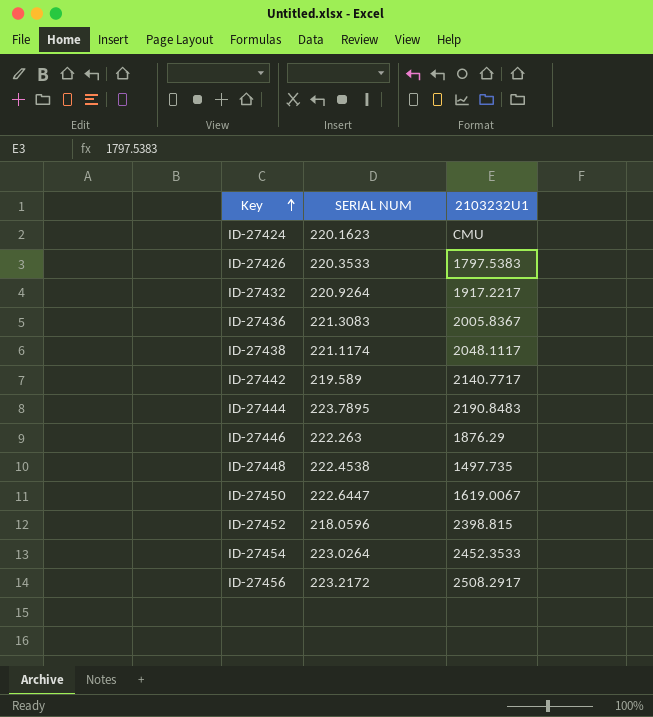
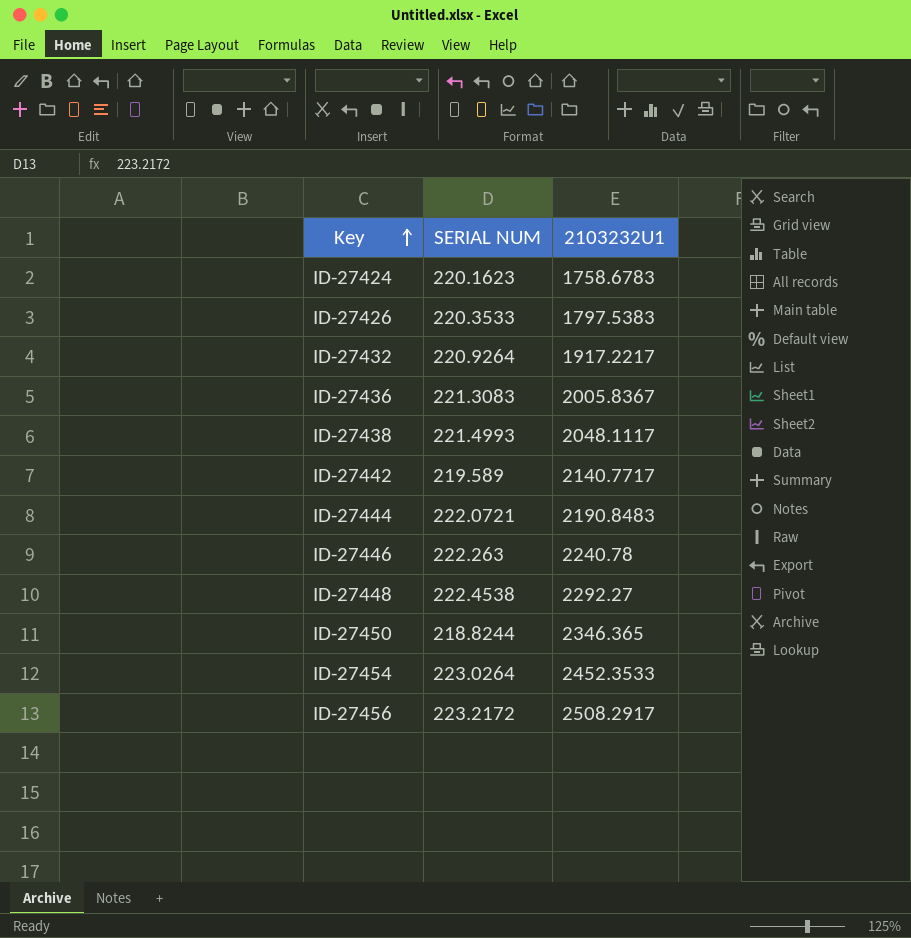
row ID-27452: 218.0596 | 2398.815 -> none
ID-27424 | 2103232U1: CMU -> 1758.6783
ID-27438 | SERIAL NUM: 221.1174 -> 221.4993
ID-27444 | SERIAL NUM: 223.7895 -> 222.0721
ID-27446 | 2103232U1: 1876.29 -> 2240.78
ID-27448 | 2103232U1: 1497.735 -> 2292.27
ID-27450 | SERIAL NUM: 222.6447 -> 218.8244
ID-27450 | 2103232U1: 1619.0067 -> 2346.365

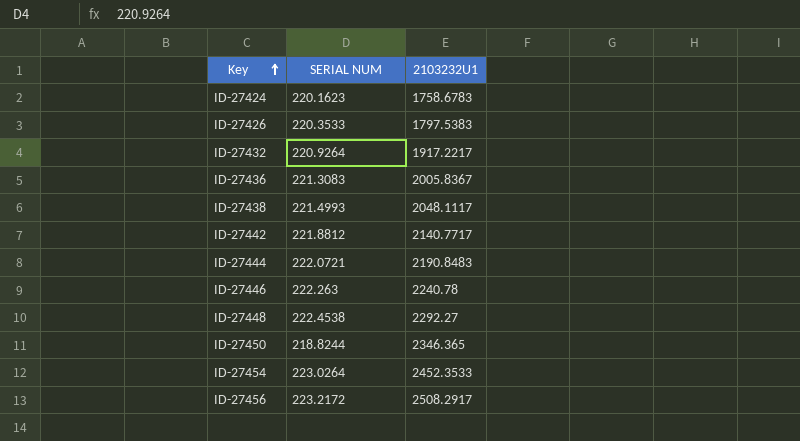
ID-27442 | SERIAL NUM: 219.589 -> 221.8812

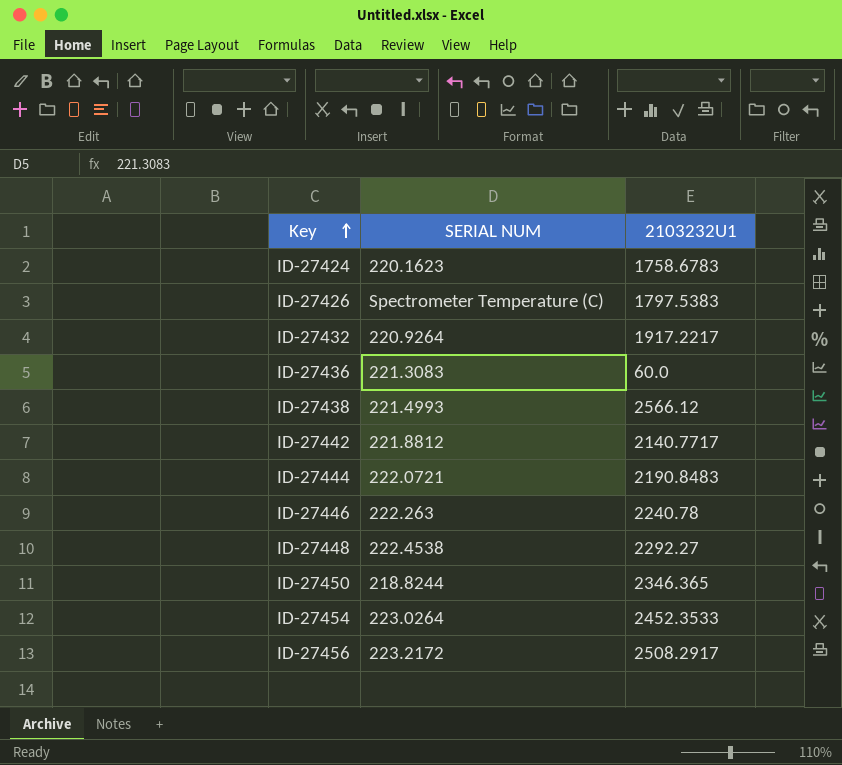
ID-27426 | SERIAL NUM: 220.3533 -> Spectrometer Temperature (C)
ID-27436 | 2103232U1: 2005.8367 -> 60.0
ID-27438 | 2103232U1: 2048.1117 -> 2566.12

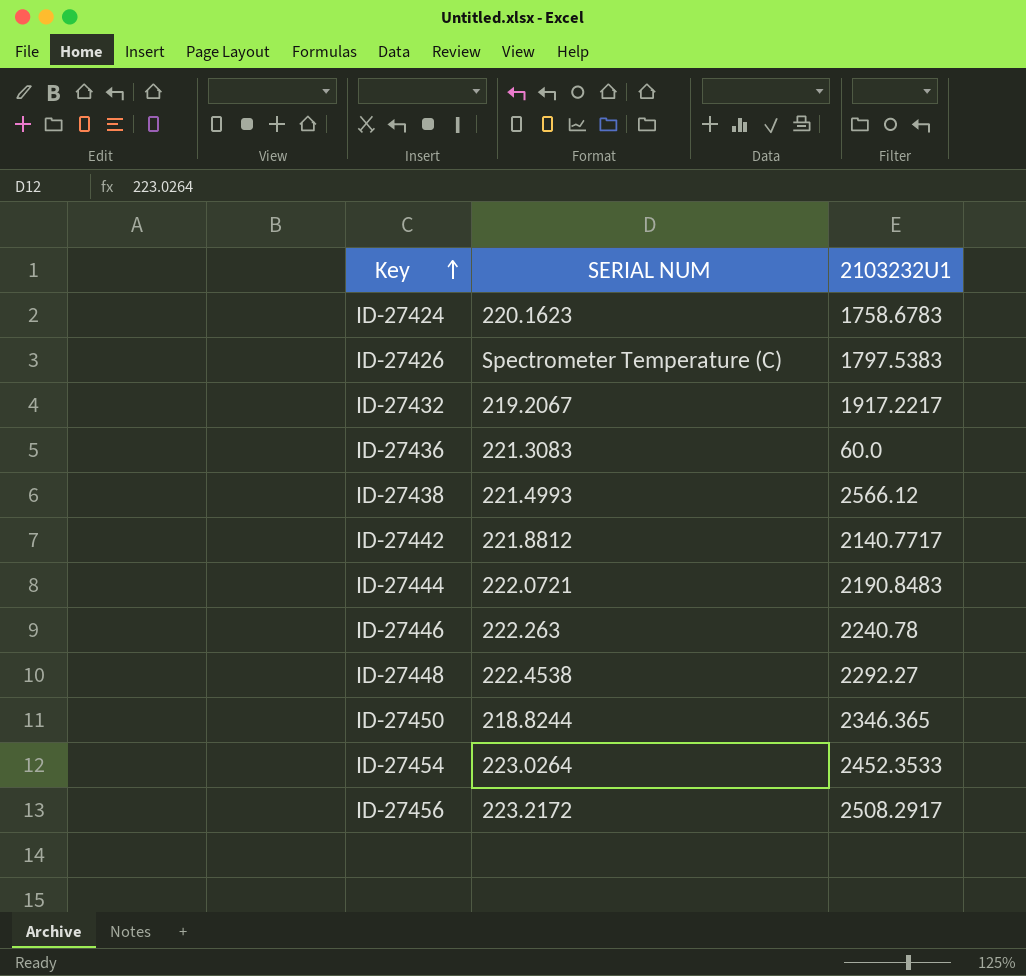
ID-27432 | SERIAL NUM: 220.9264 -> 219.2067

